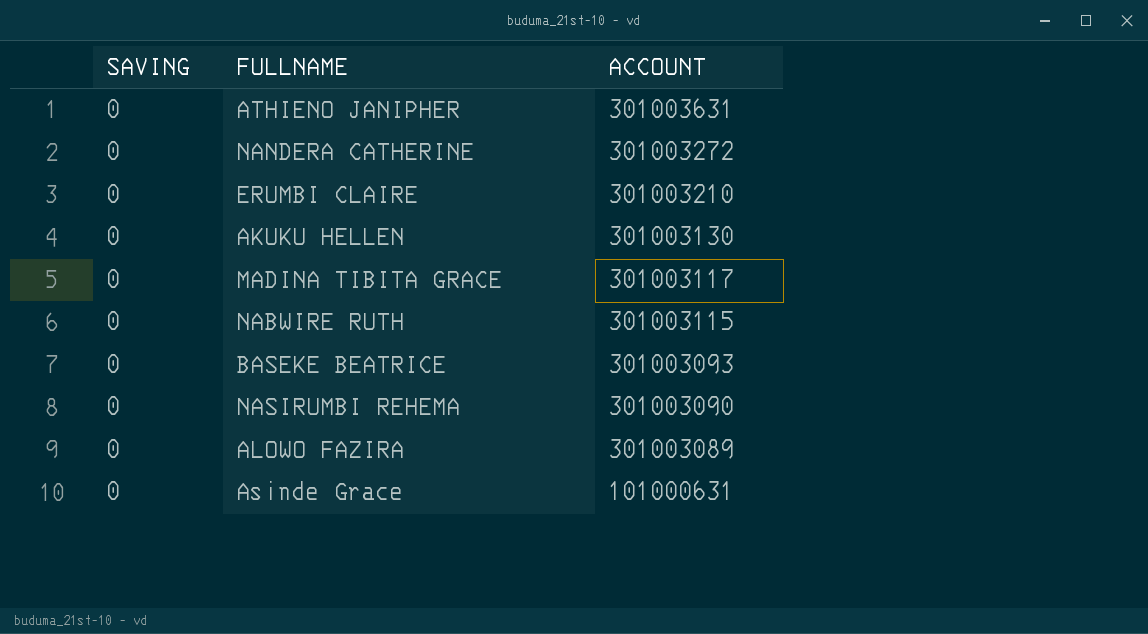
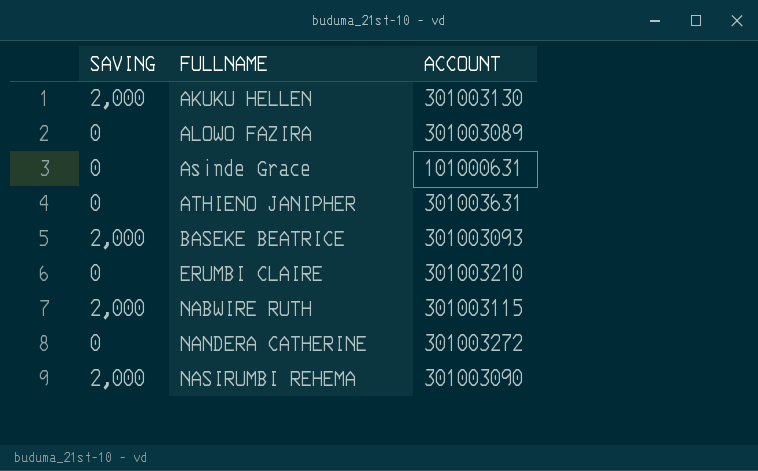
row order: ACCOUNT descending -> FULLNAME ascending
row MADINA TIBITA GRACE: 0 | 301003117 -> none
AKUKU HELLEN | SAVING: 0 -> 2,000
BASEKE BEATRICE | SAVING: 0 -> 2,000
NABWIRE RUTH | SAVING: 0 -> 2,000
NASIRUMBI REHEMA | SAVING: 0 -> 2,000

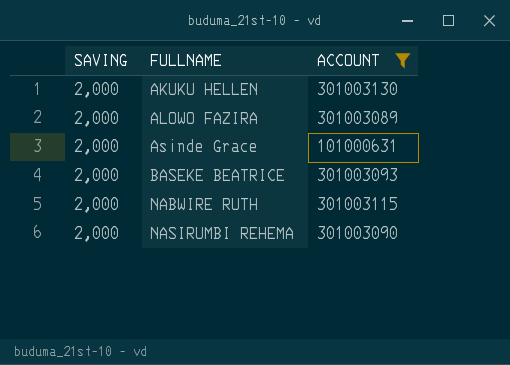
filter: none -> ACCOUNT <= 301003130
ALOWO FAZIRA | SAVING: 0 -> 2,000
Asinde Grace | SAVING: 0 -> 2,000

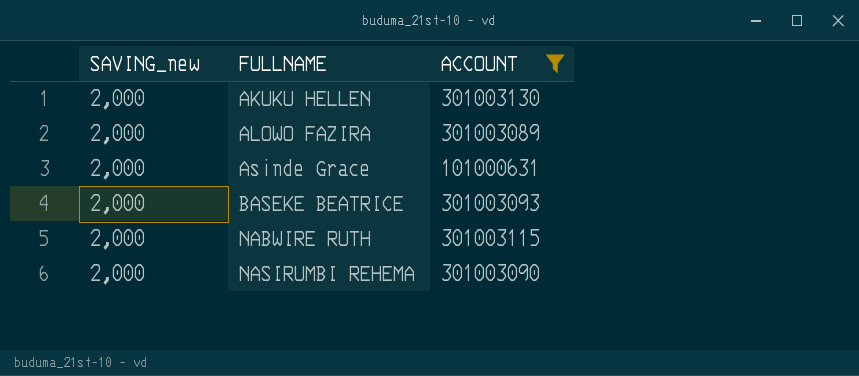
column name: SAVING -> SAVING_new

